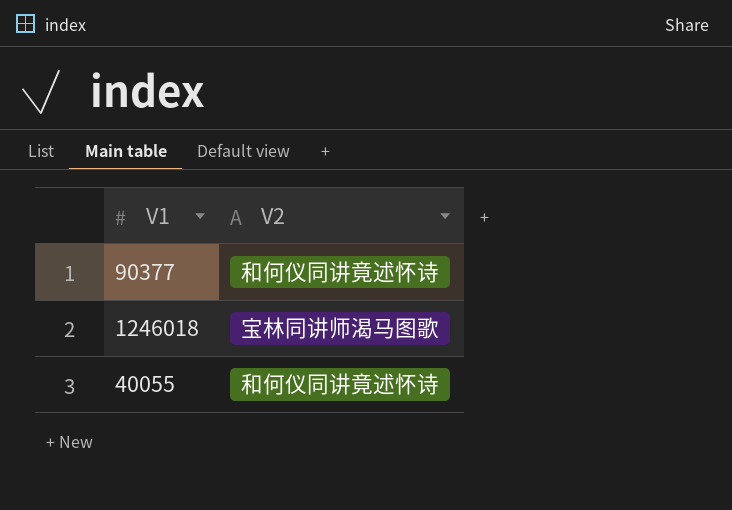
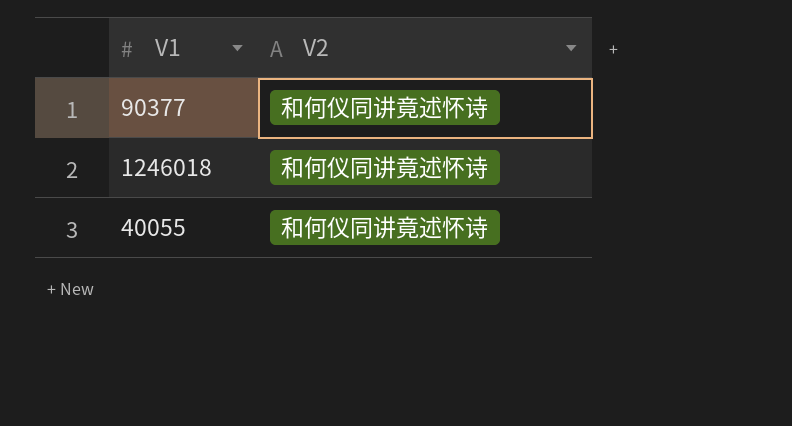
1246018 | V2: 宝林同讲师渴马图歌 -> 和何仪同讲竟述怀诗

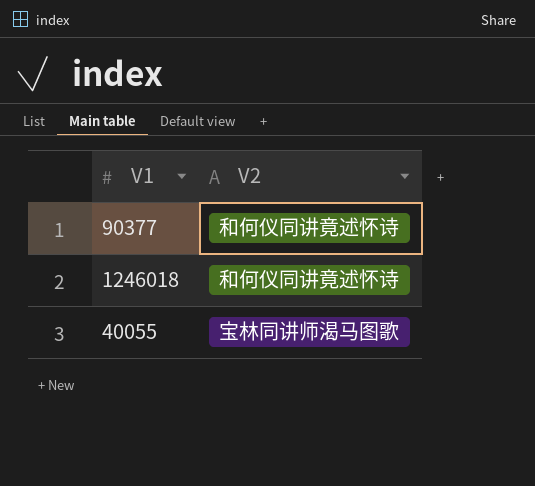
40055 | V2: 和何仪同讲竟述怀诗 -> 宝林同讲师渴马图歌

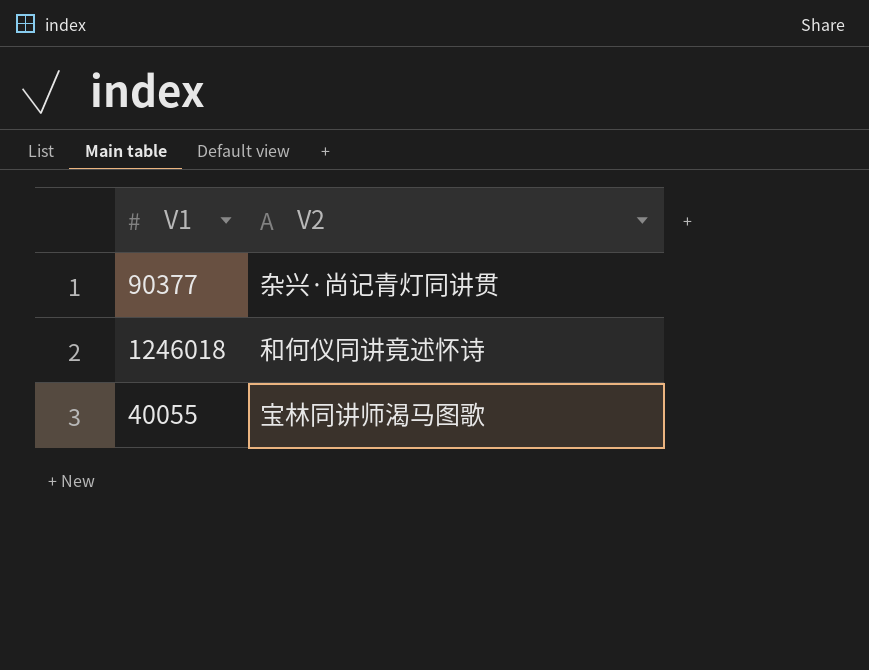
90377 | V2: 和何仪同讲竟述怀诗 -> 杂兴·尚记青灯同讲贯

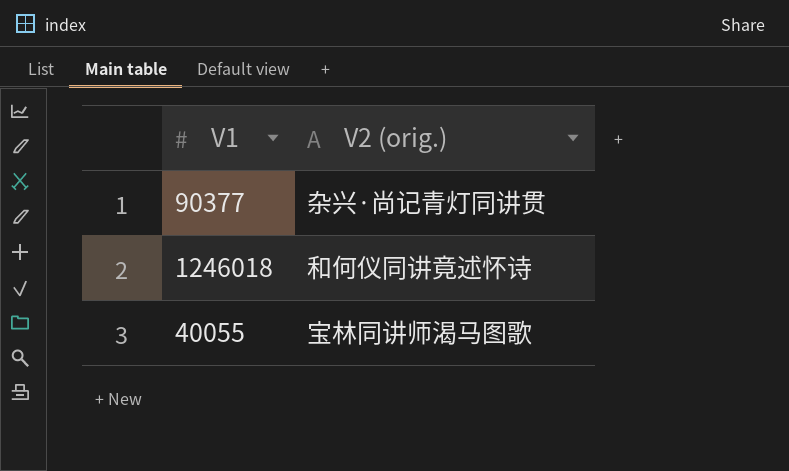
column name: V2 -> V2 (orig.)

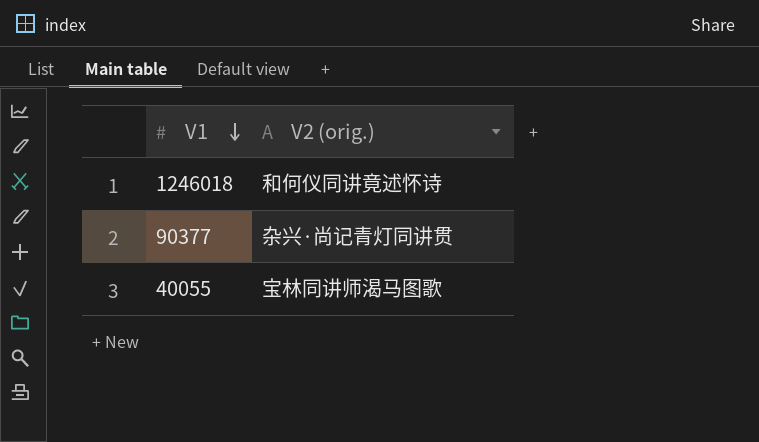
row order: none -> V1 descending

